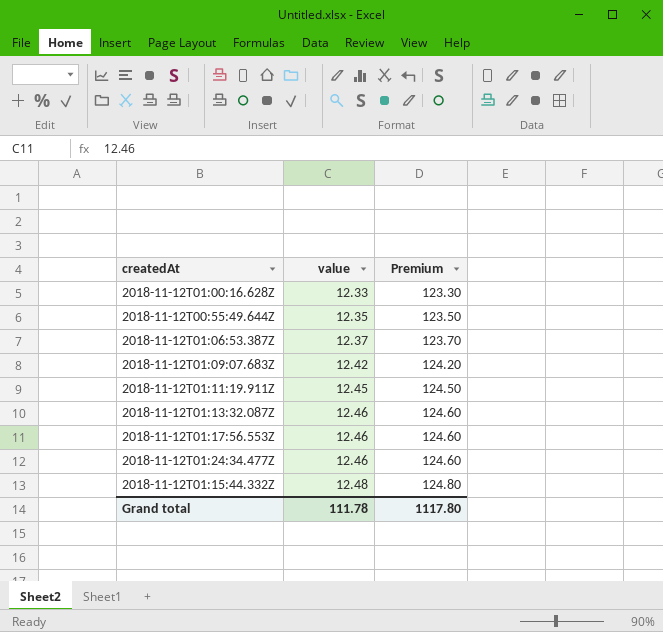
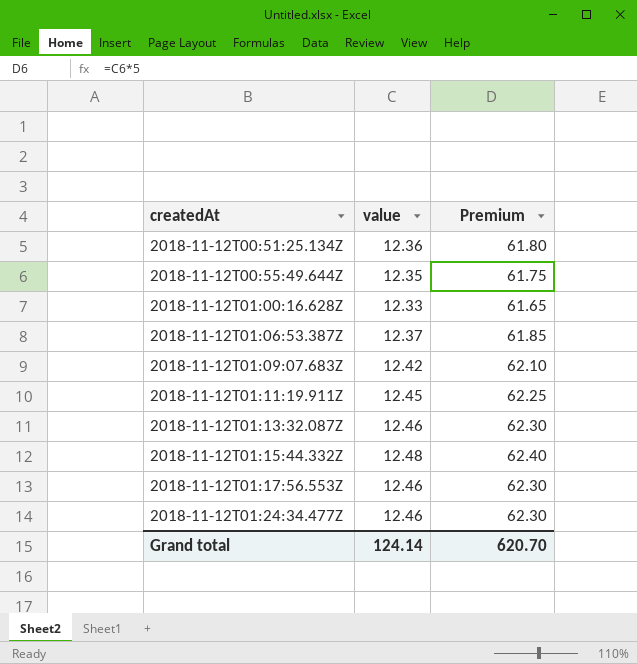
row order: value ascending -> createdAt ascending
column Premium | formula: [value] * 10 -> [value] * 5
row 2018-11-12T00:51:25.134Z: none -> 12.36 | 61.80
Grand total | value: 111.78 -> 124.14
Grand total | Premium: 1117.80 -> 620.70

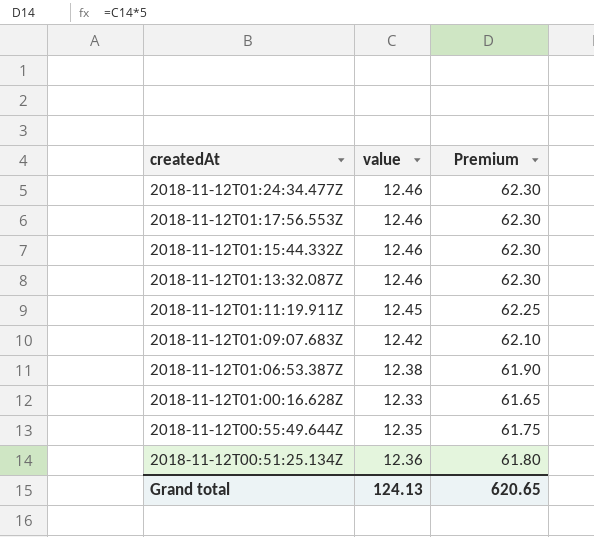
row order: createdAt ascending -> createdAt descending
2018-11-12T01:15:44.332Z | value: 12.48 -> 12.46
2018-11-12T01:15:44.332Z | Premium: 62.40 -> 62.30
2018-11-12T01:06:53.387Z | value: 12.37 -> 12.38
2018-11-12T01:06:53.387Z | Premium: 61.85 -> 61.90
Grand total | value: 124.14 -> 124.13
Grand total | Premium: 620.70 -> 620.65

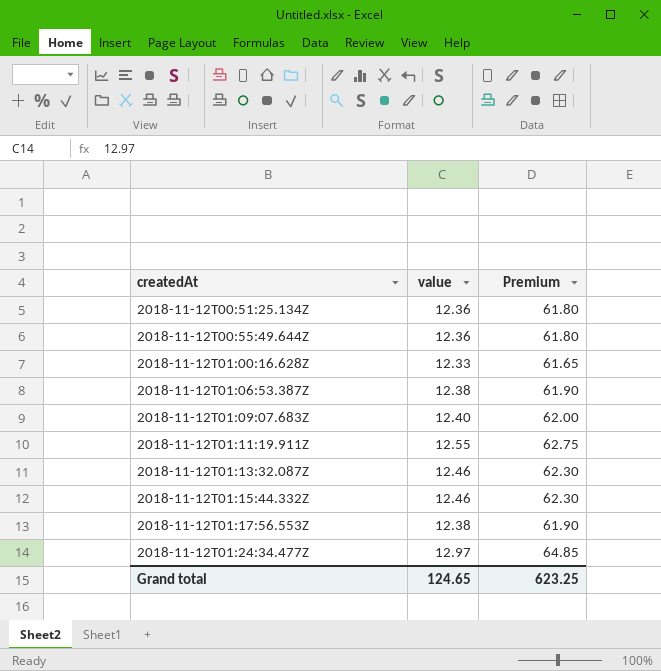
row order: createdAt descending -> createdAt ascending
2018-11-12T00:55:49.644Z | value: 12.35 -> 12.36
2018-11-12T00:55:49.644Z | Premium: 61.75 -> 61.80
2018-11-12T01:09:07.683Z | value: 12.42 -> 12.40
2018-11-12T01:09:07.683Z | Premium: 62.10 -> 62.00
2018-11-12T01:11:19.911Z | value: 12.45 -> 12.55
2018-11-12T01:11:19.911Z | Premium: 62.25 -> 62.75
2018-11-12T01:17:56.553Z | value: 12.46 -> 12.38
2018-11-12T01:17:56.553Z | Premium: 62.30 -> 61.90
2018-11-12T01:24:34.477Z | value: 12.46 -> 12.97
2018-11-12T01:24:34.477Z | Premium: 62.30 -> 64.85
Grand total | value: 124.13 -> 124.65
Grand total | Premium: 620.65 -> 623.25

